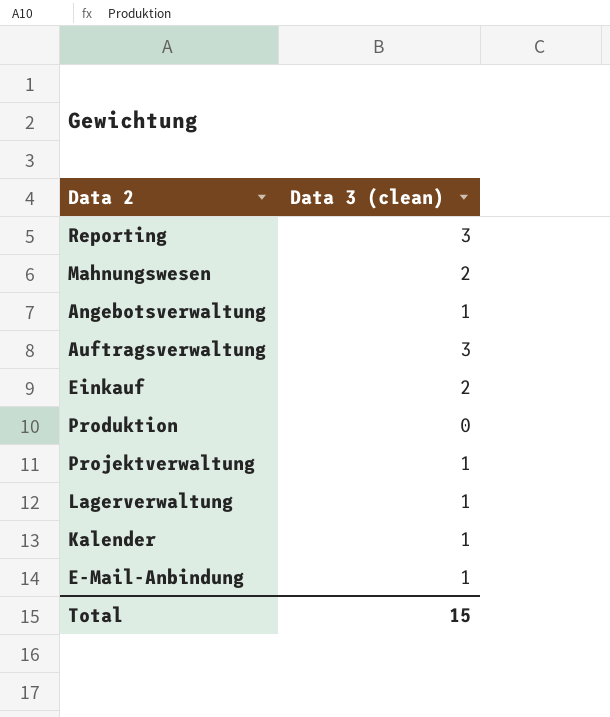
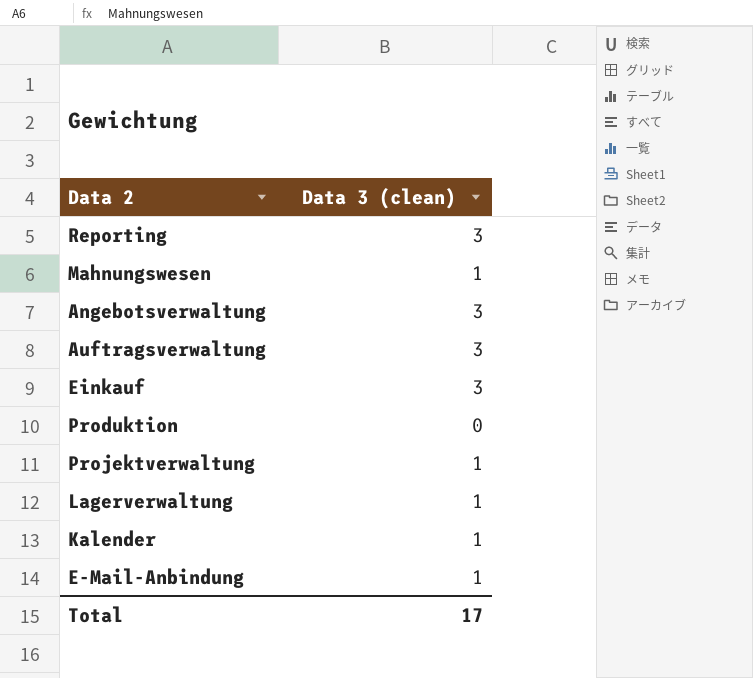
Mahnungswesen | Data 3 (clean): 2 -> 1
Angebotsverwaltung | Data 3 (clean): 1 -> 3
Einkauf | Data 3 (clean): 2 -> 3
Total | Data 3 (clean): 15 -> 17

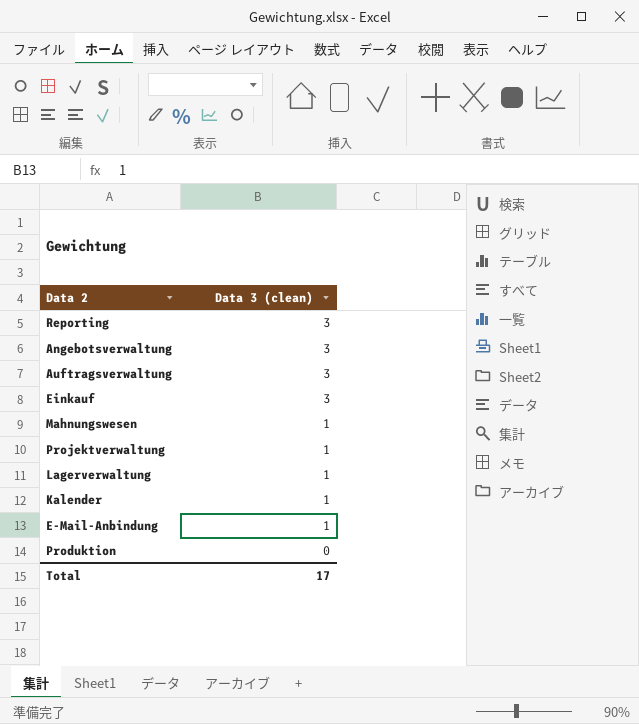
row order: none -> Data 3 (clean) descending

